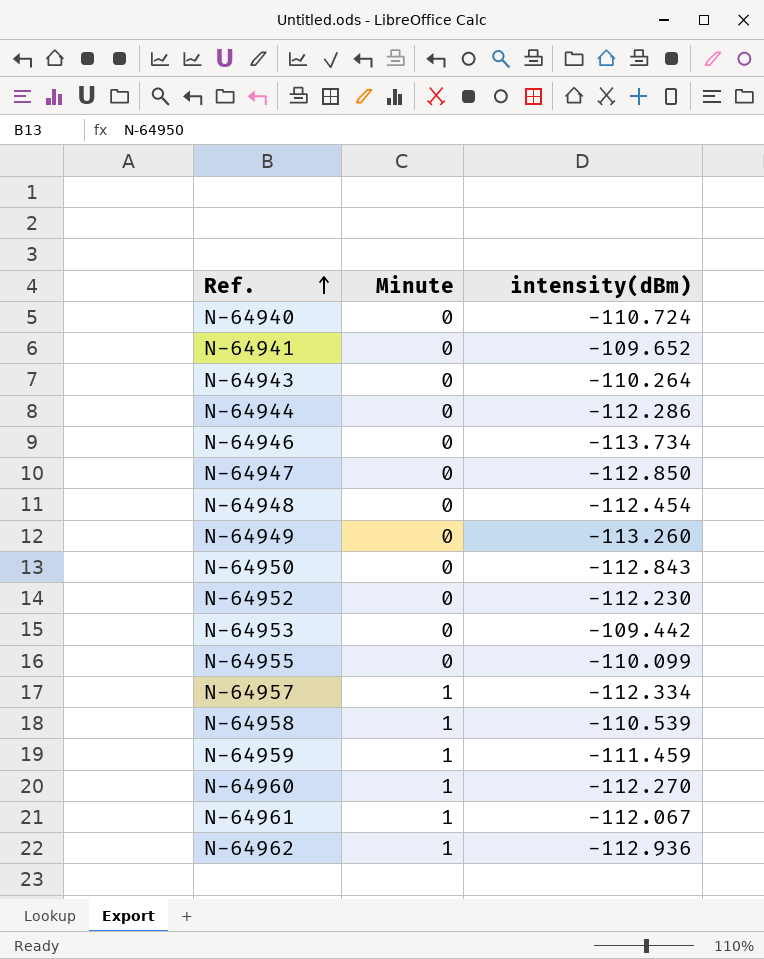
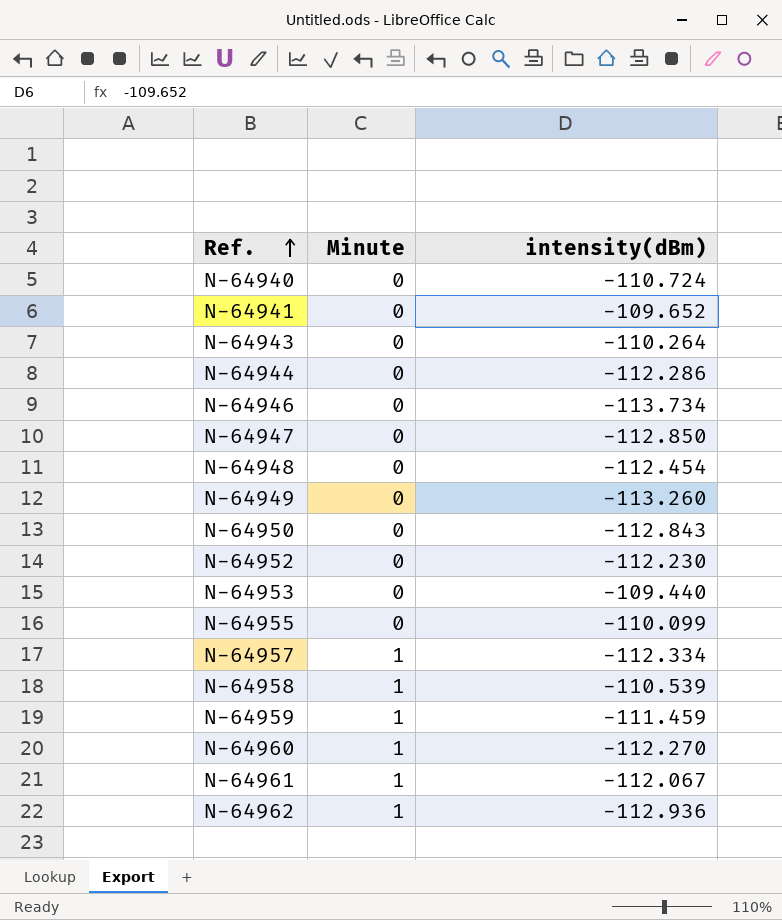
N-64953 | intensity(dBm): -109.442 -> -109.440

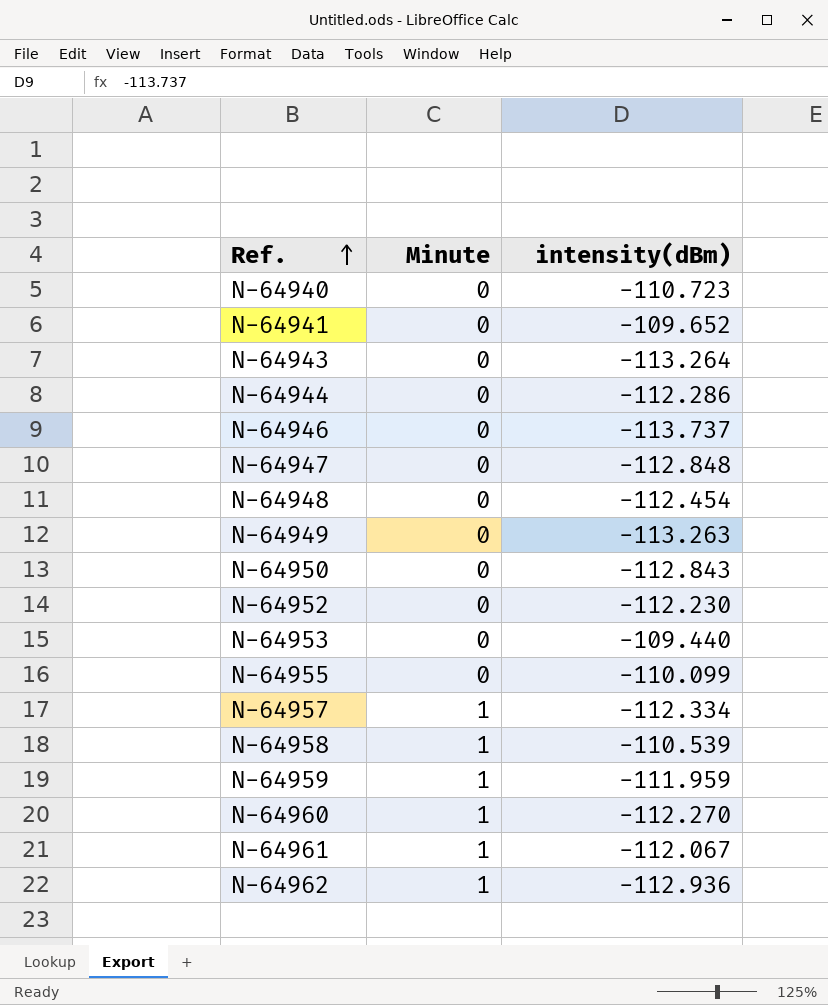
N-64940 | intensity(dBm): -110.724 -> -110.723
N-64943 | intensity(dBm): -110.264 -> -113.264
N-64946 | intensity(dBm): -113.734 -> -113.737
N-64947 | intensity(dBm): -112.850 -> -112.848
N-64949 | intensity(dBm): -113.260 -> -113.263
N-64959 | intensity(dBm): -111.459 -> -111.959

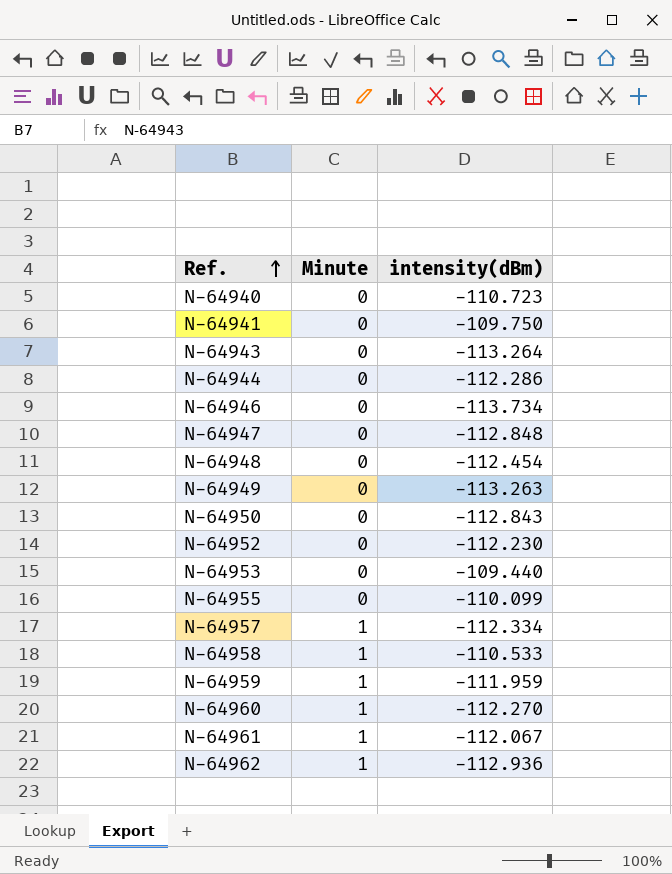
N-64941 | intensity(dBm): -109.652 -> -109.750
N-64946 | intensity(dBm): -113.737 -> -113.734
N-64958 | intensity(dBm): -110.539 -> -110.533

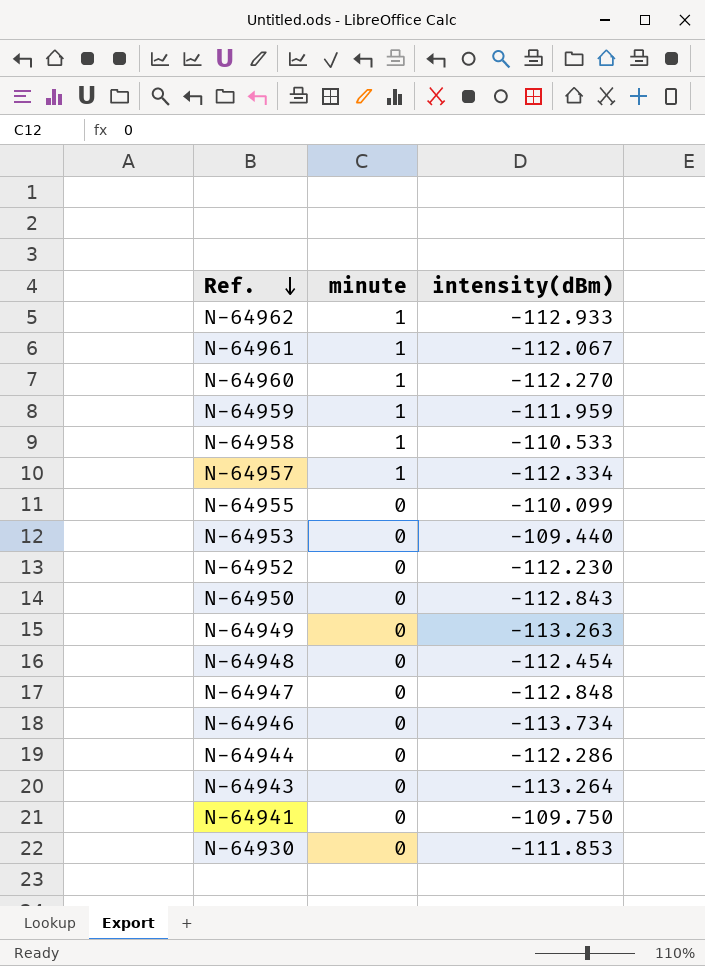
row order: Ref. ascending -> Ref. descending
column name: Minute -> minute
row N-64940: 0 | -110.723 -> none
N-64962 | intensity(dBm): -112.936 -> -112.933
row N-64930: none -> 0 | -111.853

